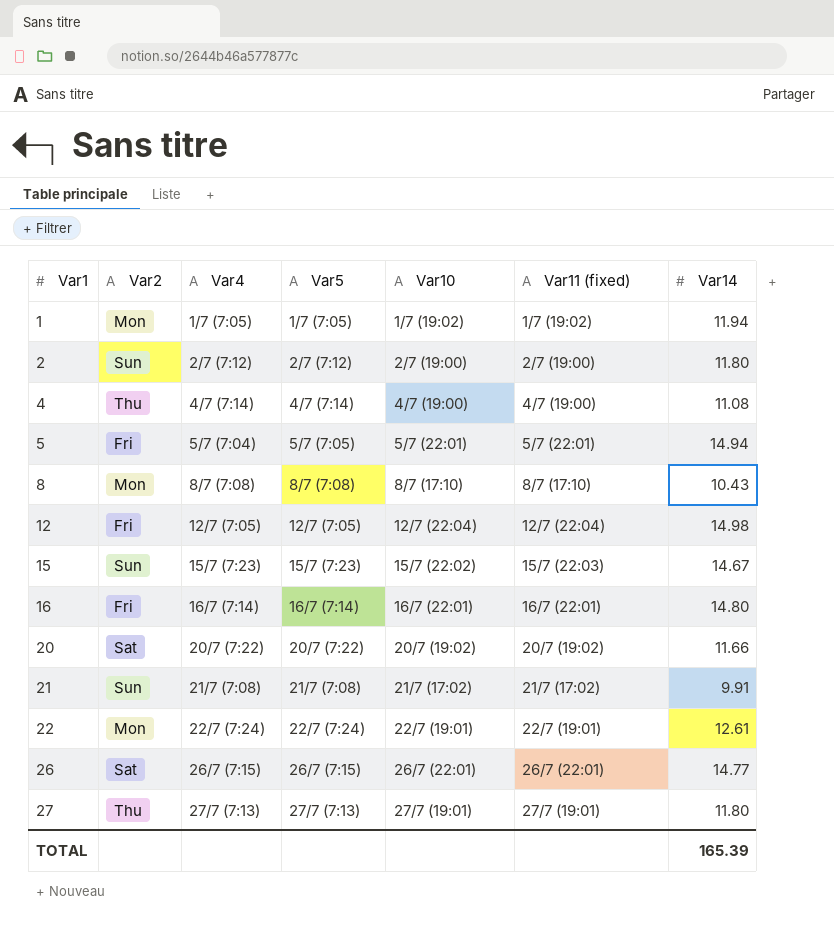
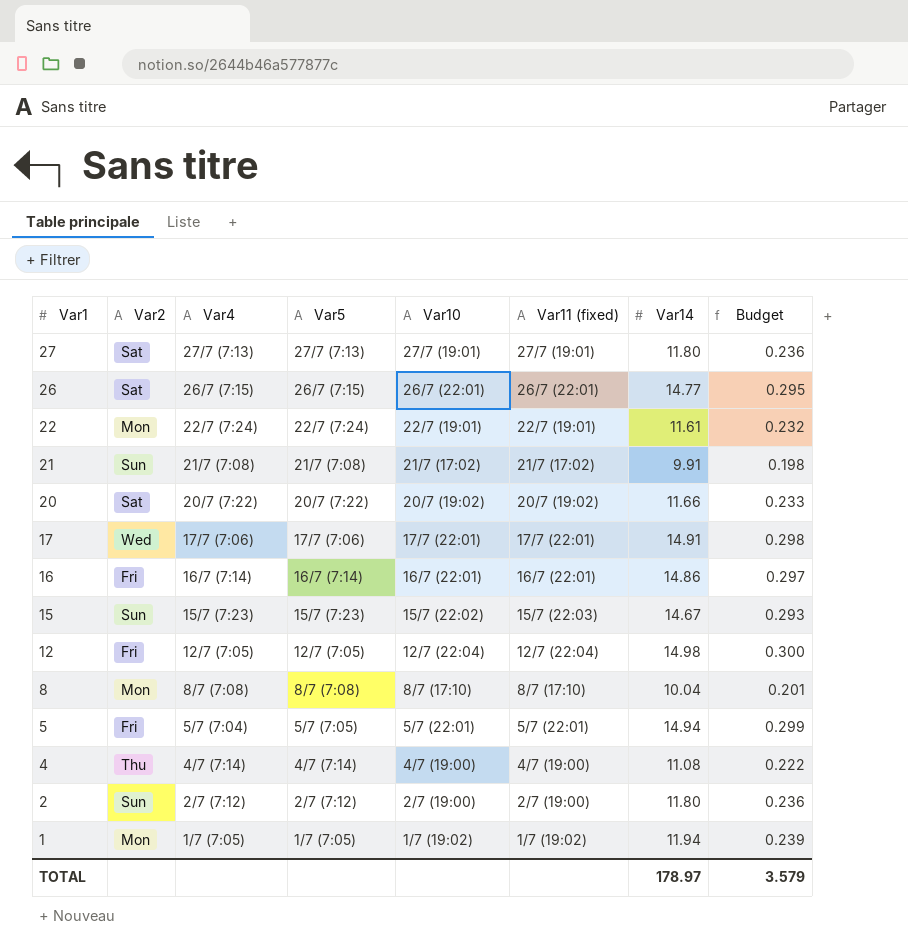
row order: Var1 ascending -> Var1 descending
column Budget | formula: none -> [Var14] * 0.02
27 | Var2: Thu -> Sat
22 | Var14: 12.61 -> 11.61
row 17: none -> Wed | 17/7 (7:06) | 17/7 (7:06) | 17/7 (22:01) | 17/7 (22:01) | 14.91 | 0.298
16 | Var14: 14.80 -> 14.86
8 | Var14: 10.43 -> 10.04
TOTAL | Var14: 165.39 -> 178.97

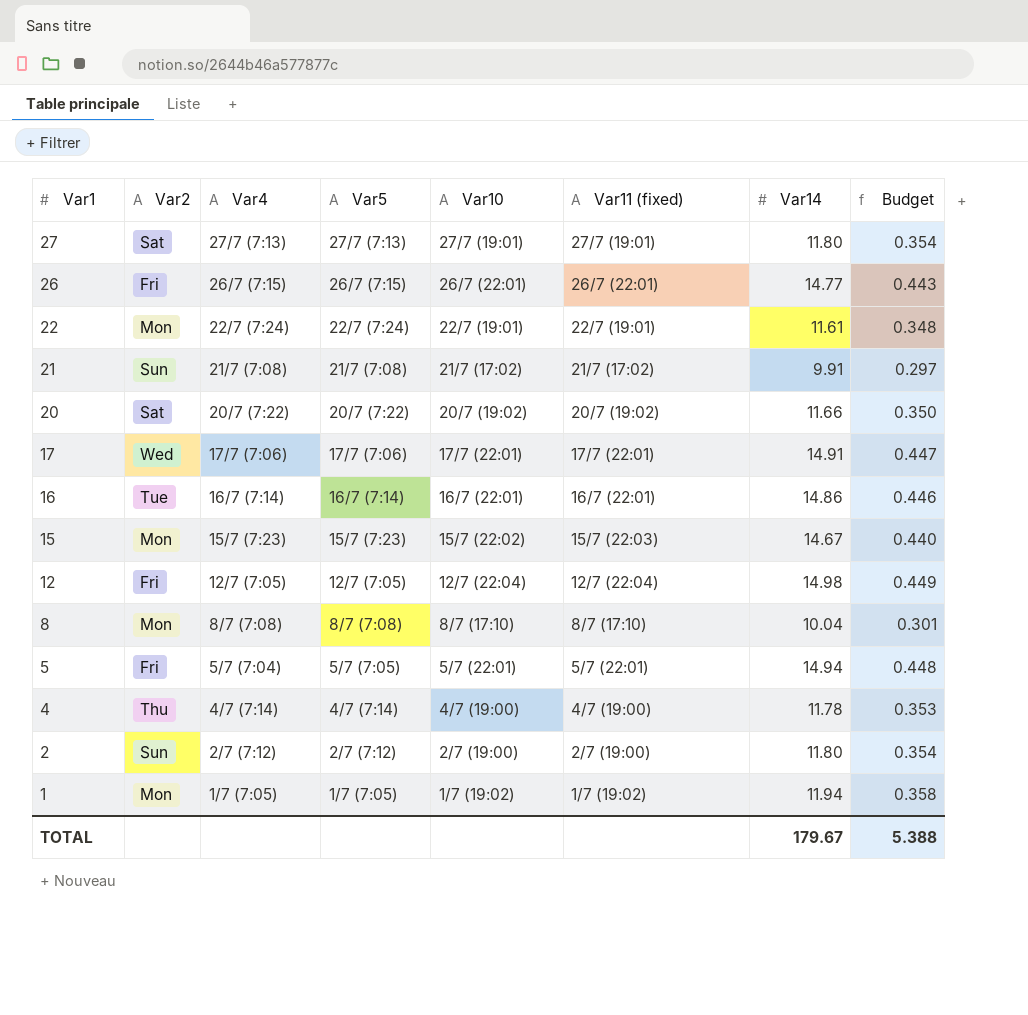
column Budget | formula: [Var14] * 0.02 -> [Var14] * 0.03
26 | Var2: Sat -> Fri
16 | Var2: Fri -> Tue
15 | Var2: Sun -> Mon
4 | Var14: 11.08 -> 11.78
TOTAL | Var14: 178.97 -> 179.67
TOTAL | Budget: 3.579 -> 5.388

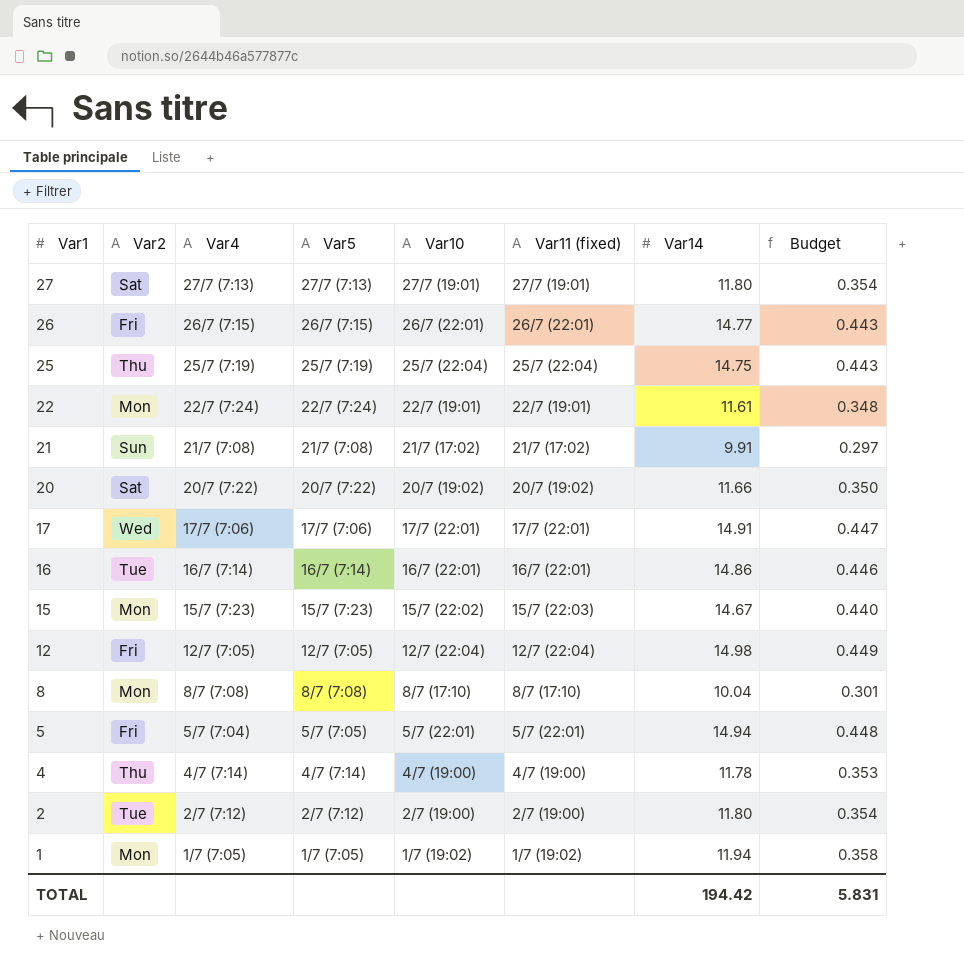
row 25: none -> Thu | 25/7 (7:19) | 25/7 (7:19) | 25/7 (22:04) | 25/7 (22:04) | 14.75 | 0.443
2 | Var2: Sun -> Tue
TOTAL | Var14: 179.67 -> 194.42
TOTAL | Budget: 5.388 -> 5.831

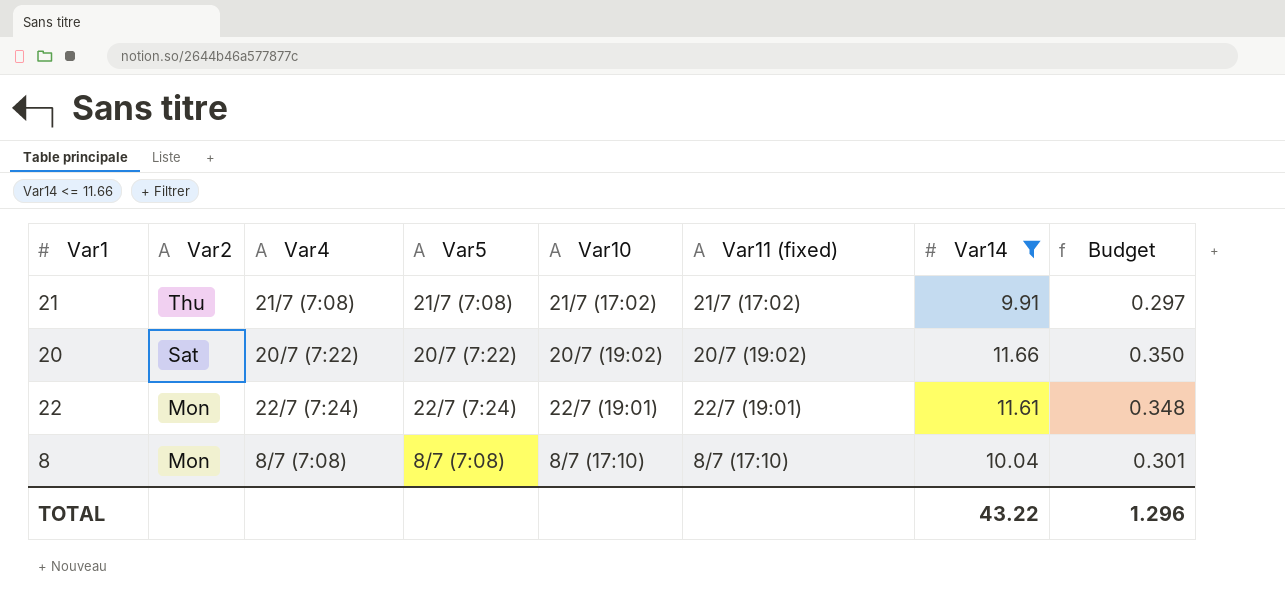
filter: none -> Var14 <= 11.66
row order: Var1 descending -> Var2 descending
21 | Var2: Sun -> Thu
TOTAL | Var14: 194.42 -> 43.22
TOTAL | Budget: 5.831 -> 1.296

